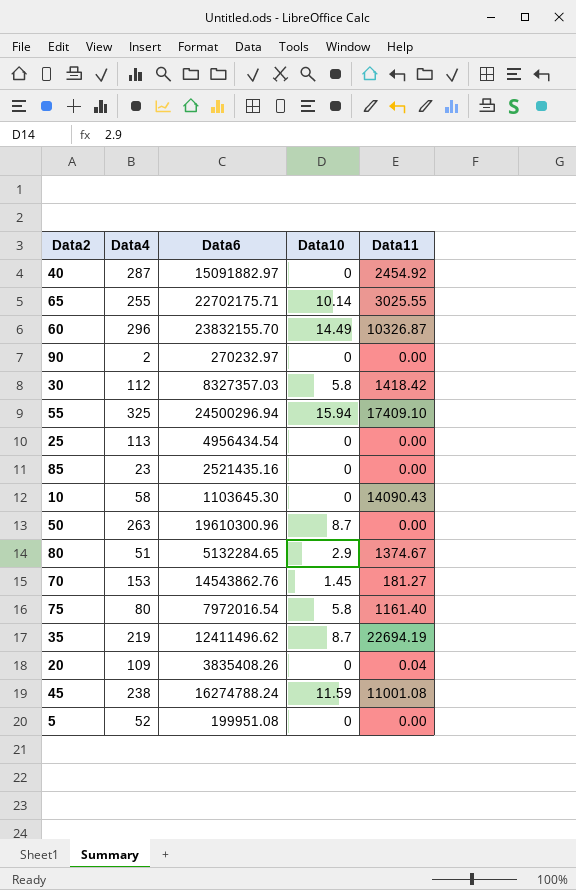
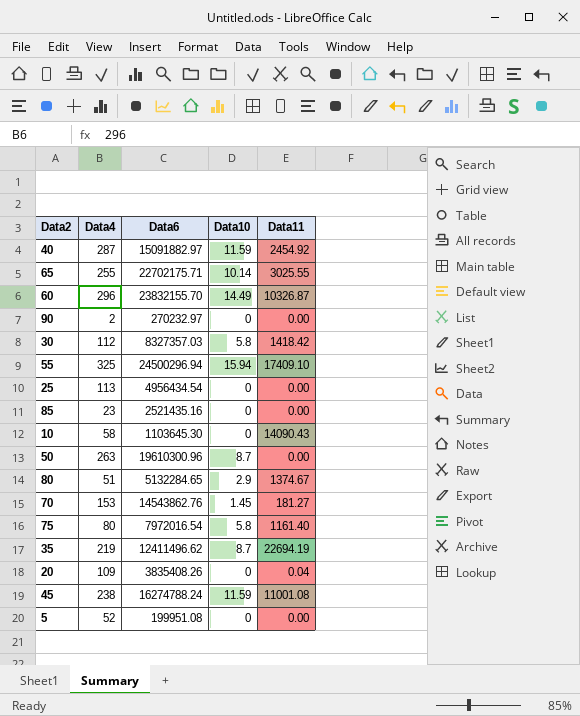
40 | Data10: 0 -> 11.59

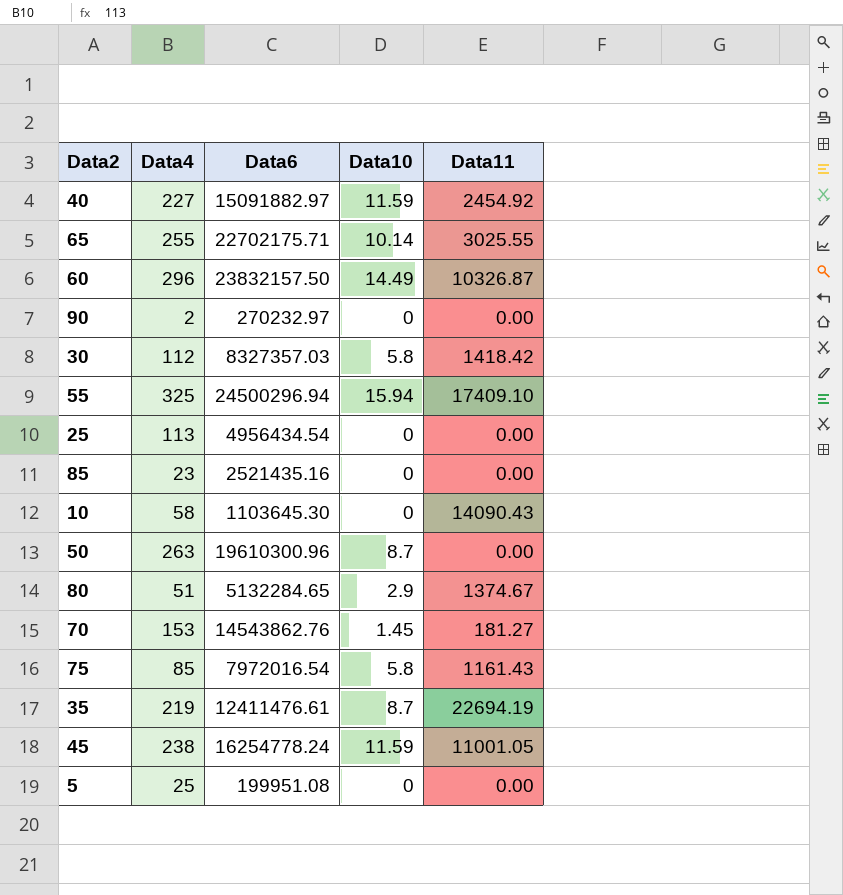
row 20: 109 | 3835408.26 | 0 | 0.04 -> none
40 | Data4: 287 -> 227
60 | Data6: 23832155.70 -> 23832157.50
75 | Data4: 80 -> 85
75 | Data11: 1161.40 -> 1161.43
35 | Data6: 12411496.62 -> 12411476.61
45 | Data6: 16274788.24 -> 16254778.24
45 | Data11: 11001.08 -> 11001.05
5 | Data4: 52 -> 25

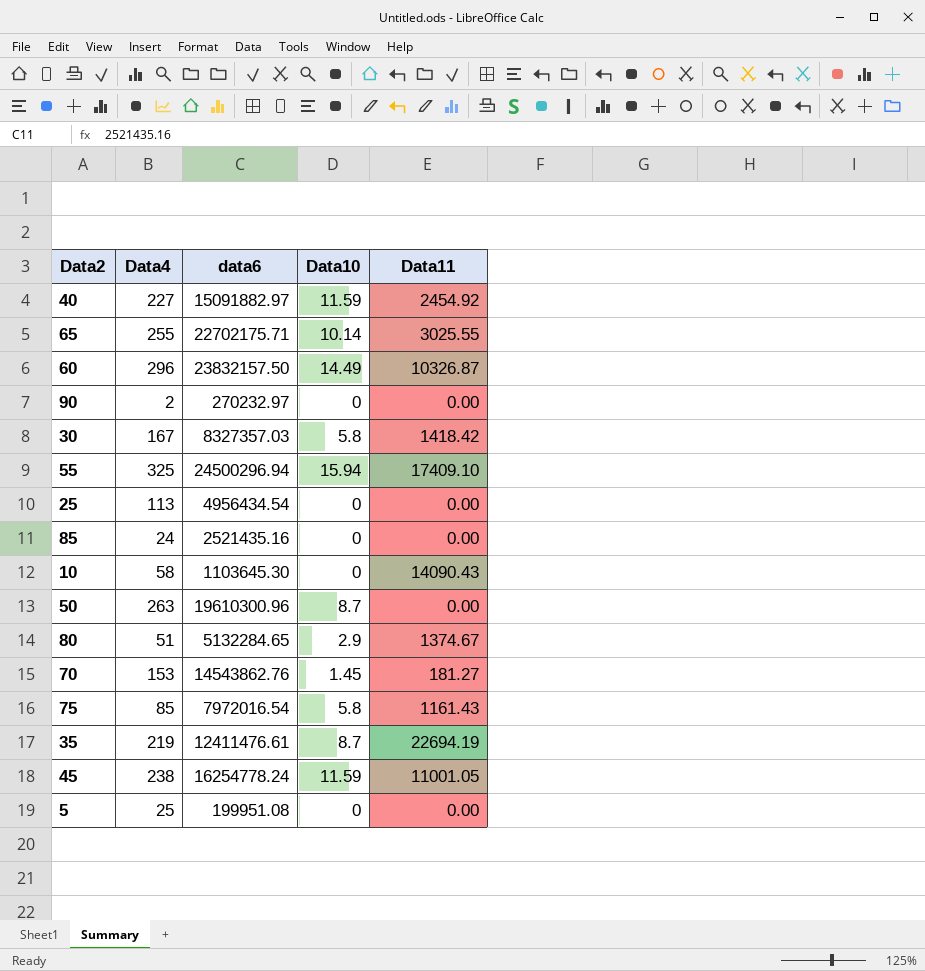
column name: Data6 -> data6
30 | Data4: 112 -> 167
85 | Data4: 23 -> 24

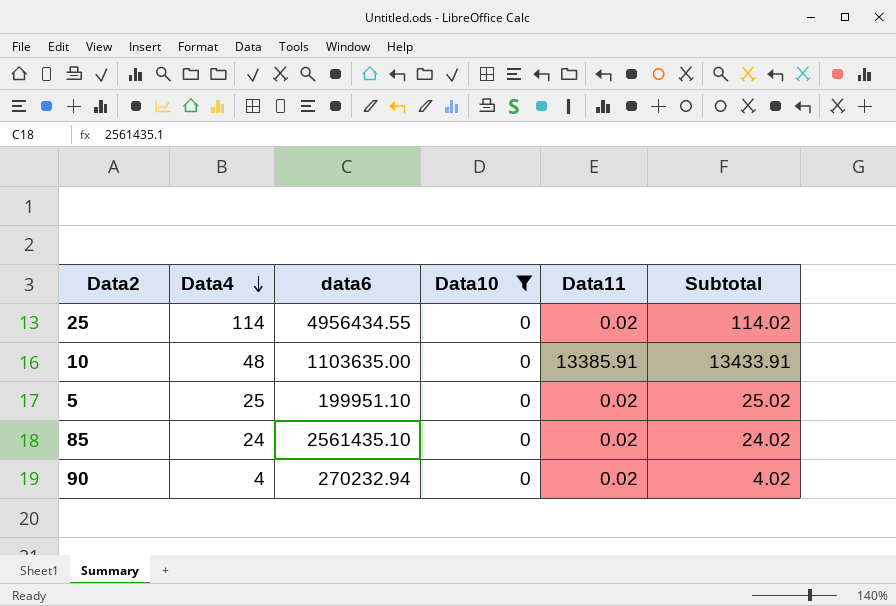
filter: none -> Data10 = 0
row order: none -> Data4 descending
column Subtotal | formula: none -> [Data4] + [Data11]
25 | Data4: 113 -> 114
25 | data6: 4956434.54 -> 4956434.55
25 | Data11: 0.00 -> 0.02
10 | Data4: 58 -> 48
10 | data6: 1103645.30 -> 1103635.00
10 | Data11: 14090.43 -> 13385.91
5 | data6: 199951.08 -> 199951.10
5 | Data11: 0.00 -> 0.02
85 | data6: 2521435.16 -> 2561435.10
85 | Data11: 0.00 -> 0.02
90 | Data4: 2 -> 4
90 | data6: 270232.97 -> 270232.94
90 | Data11: 0.00 -> 0.02

